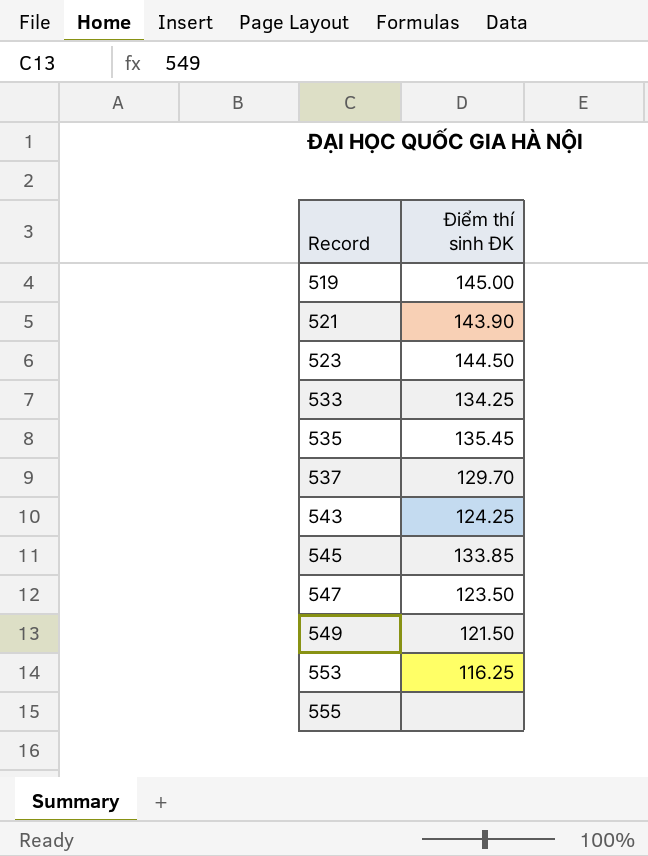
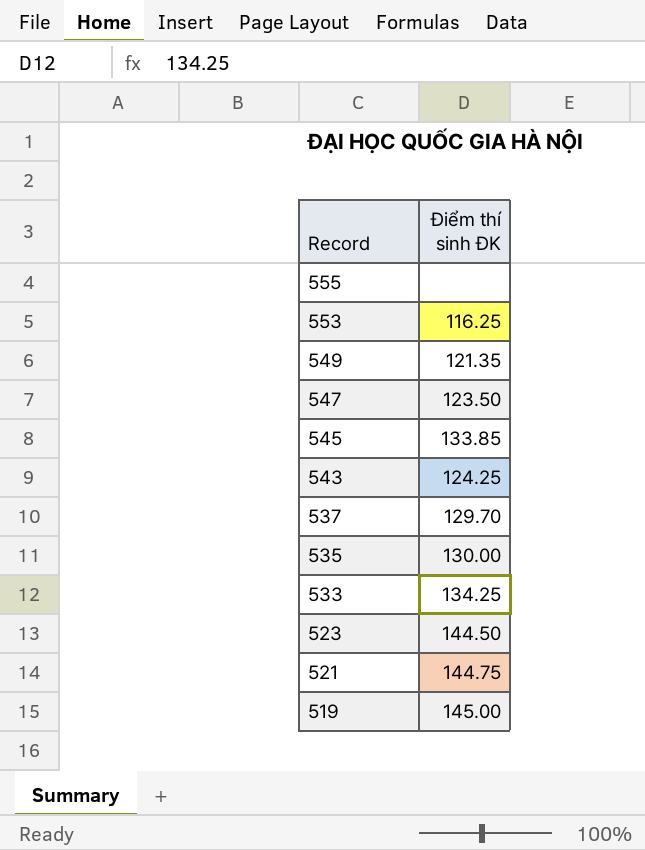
row order: Record ascending -> Record descending
549 | Điểm thí sinh ĐK: 121.50 -> 121.35
535 | Điểm thí sinh ĐK: 135.45 -> 130.00
521 | Điểm thí sinh ĐK: 143.90 -> 144.75

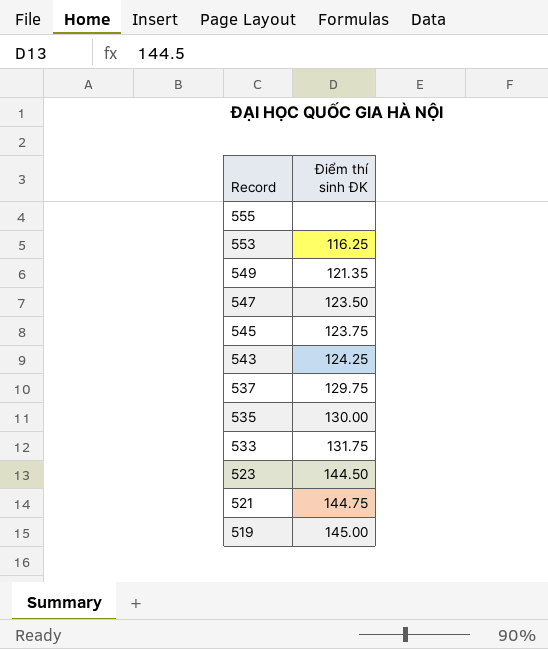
545 | Điểm thí sinh ĐK: 133.85 -> 123.75
537 | Điểm thí sinh ĐK: 129.70 -> 129.75
533 | Điểm thí sinh ĐK: 134.25 -> 131.75

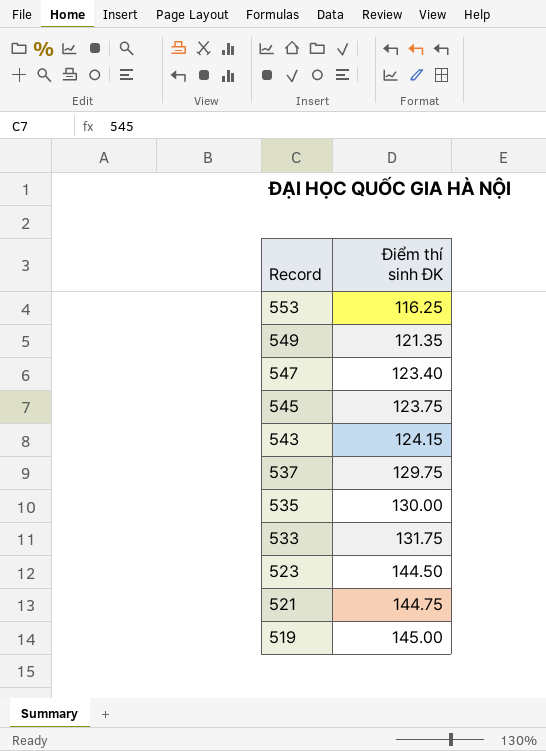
row 555: none -> none
547 | Điểm thí sinh ĐK: 123.50 -> 123.40
543 | Điểm thí sinh ĐK: 124.25 -> 124.15

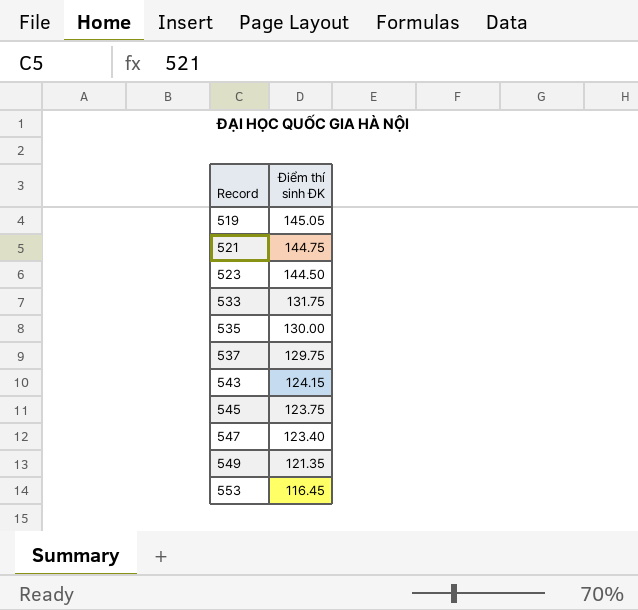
row order: Record descending -> Record ascending
519 | Điểm thí sinh ĐK: 145.00 -> 145.05
553 | Điểm thí sinh ĐK: 116.25 -> 116.45

